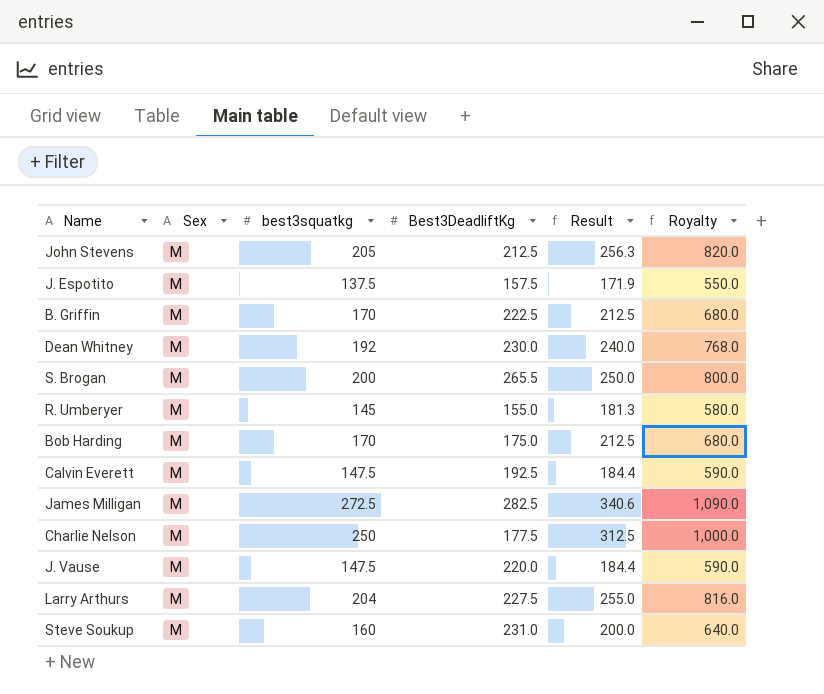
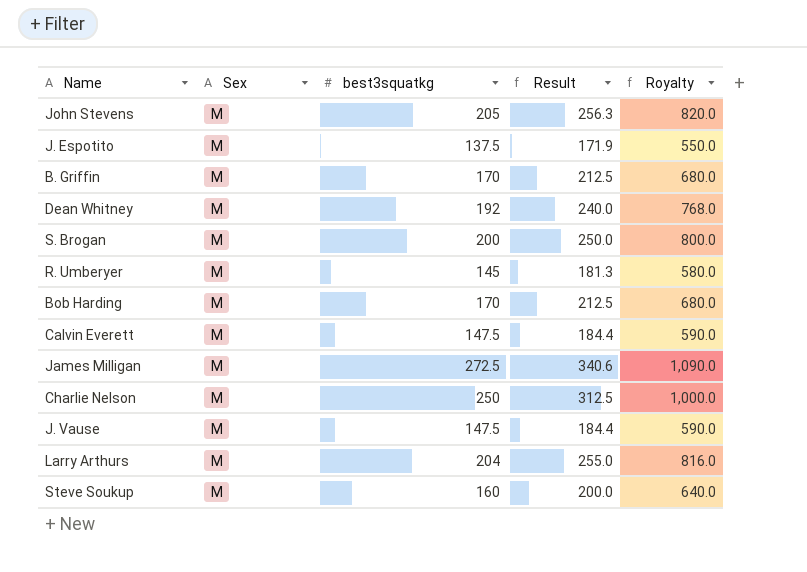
column Best3DeadliftKg | position: 4 -> none

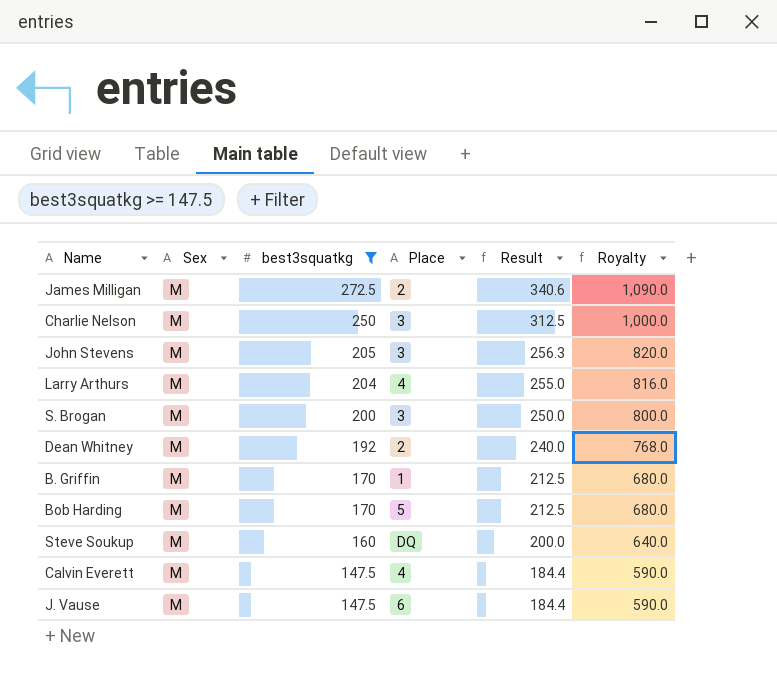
filter: none -> best3squatkg >= 147.5
row order: none -> best3squatkg descending
column Place | position: none -> 4

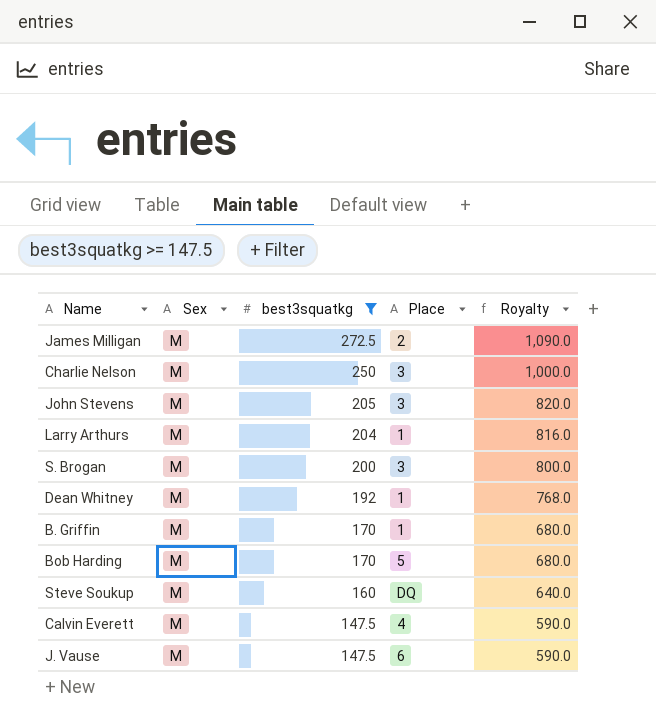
column Result | formula: [best3squatkg] * 1.25 -> none
Larry Arthurs | Place: 4 -> 1
Dean Whitney | Place: 2 -> 1

